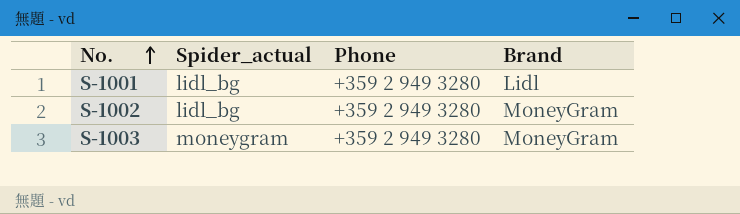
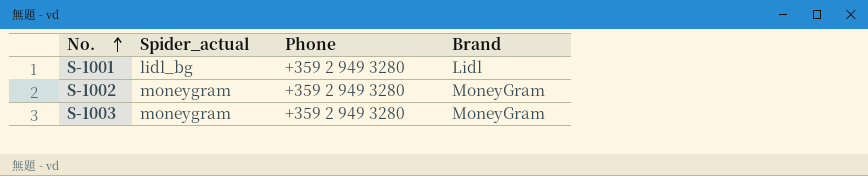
S-1002 | Spider_actual: lidl_bg -> moneygram

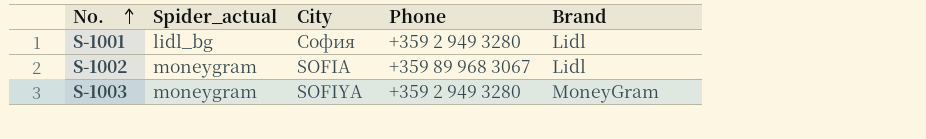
column City | position: none -> 3
S-1002 | Phone: +359 2 949 3280 -> +359 89 968 3067
S-1002 | Brand: MoneyGram -> Lidl

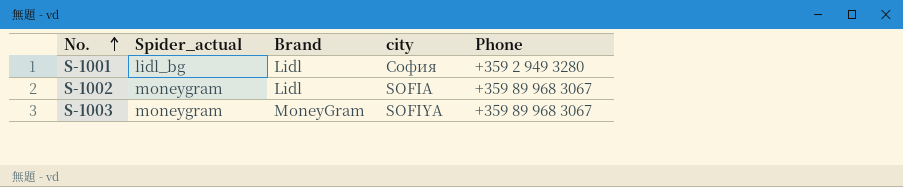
column Brand | position: 5 -> 3
column name: City -> city
S-1003 | Phone: +359 2 949 3280 -> +359 89 968 3067

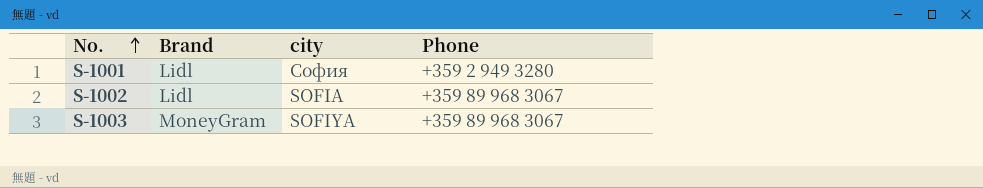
column Spider_actual | position: 2 -> none

